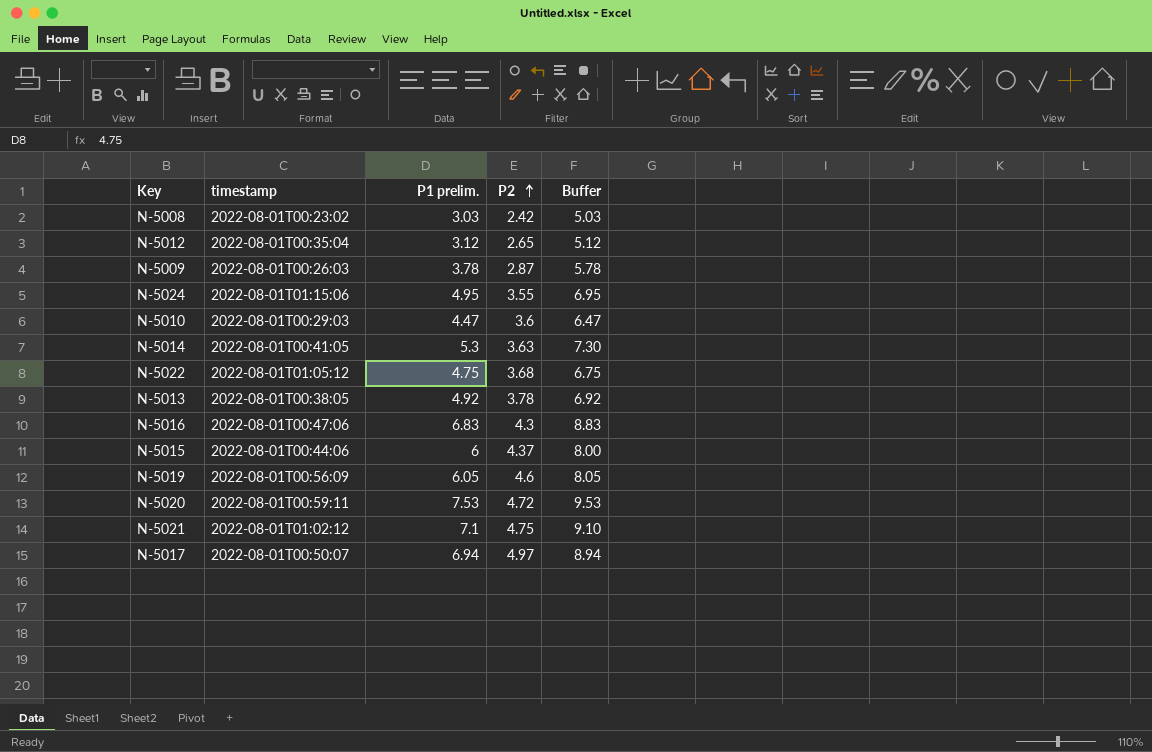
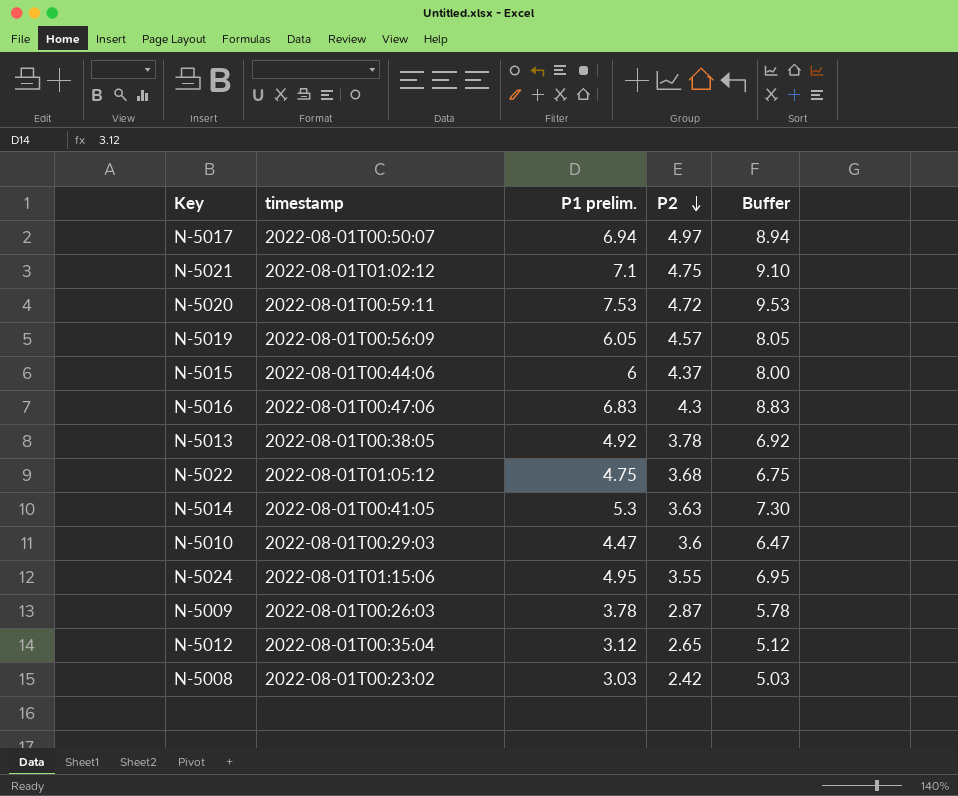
row order: P2 ascending -> P2 descending
N-5019 | P2: 4.6 -> 4.57

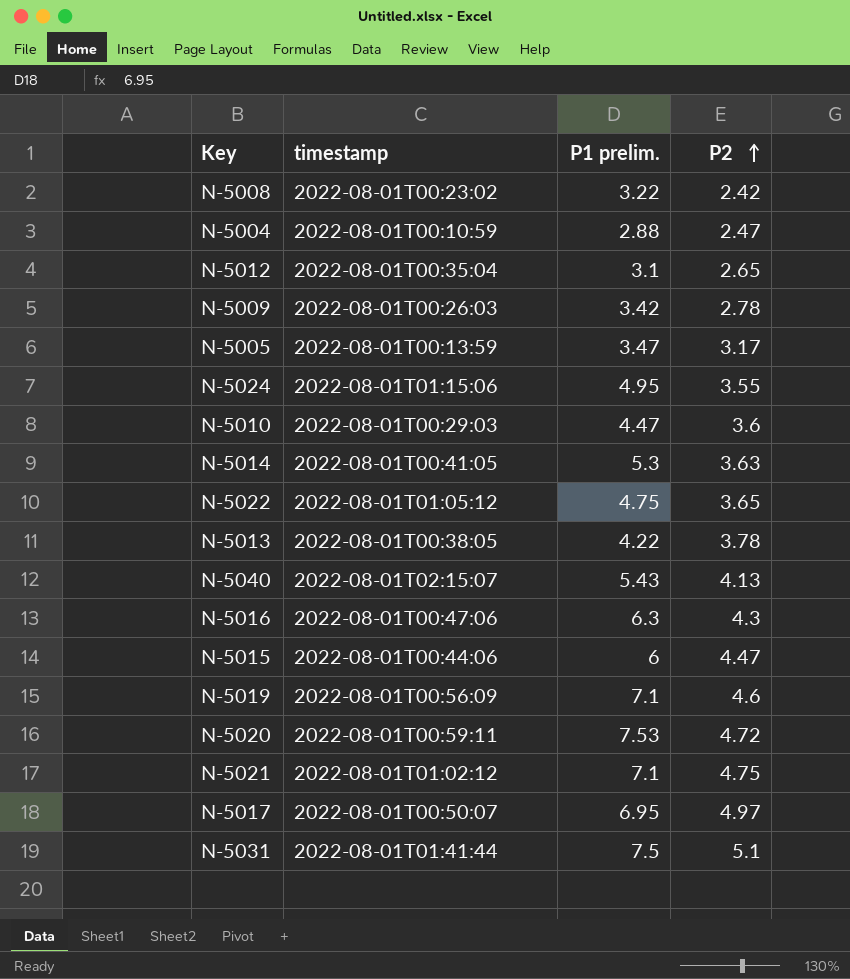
row order: P2 descending -> P2 ascending
column Buffer | formula: [P1 prelim.] + 2 -> none
N-5008 | P1 prelim.: 3.03 -> 3.22
row N-5004: none -> 2022-08-01T00:10:59 | 2.88 | 2.47
N-5012 | P1 prelim.: 3.12 -> 3.1
N-5009 | P1 prelim.: 3.78 -> 3.42
N-5009 | P2: 2.87 -> 2.78
row N-5005: none -> 2022-08-01T00:13:59 | 3.47 | 3.17
N-5022 | P2: 3.68 -> 3.65
N-5013 | P1 prelim.: 4.92 -> 4.22
row N-5040: none -> 2022-08-01T02:15:07 | 5.43 | 4.13
N-5016 | P1 prelim.: 6.83 -> 6.3
N-5015 | P2: 4.37 -> 4.47
N-5019 | P1 prelim.: 6.05 -> 7.1
N-5019 | P2: 4.57 -> 4.6
N-5017 | P1 prelim.: 6.94 -> 6.95
row N-5031: none -> 2022-08-01T01:41:44 | 7.5 | 5.1

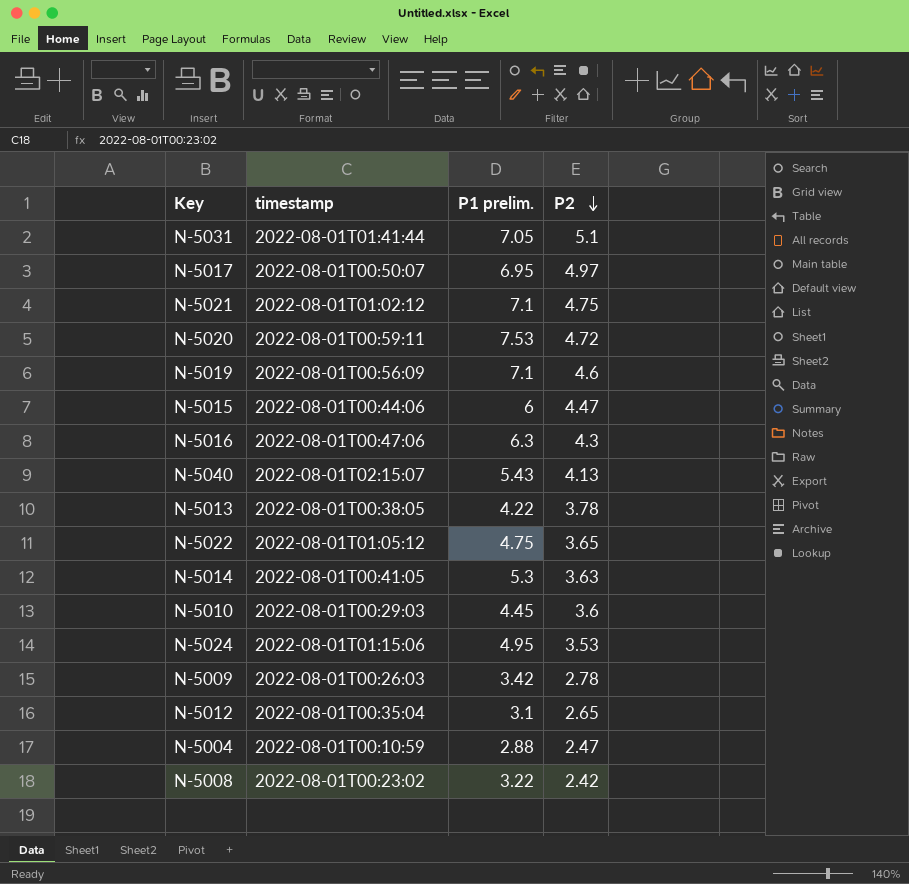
row order: P2 ascending -> P2 descending
row N-5005: 2022-08-01T00:13:59 | 3.47 | 3.17 -> none
N-5031 | P1 prelim.: 7.5 -> 7.05
N-5010 | P1 prelim.: 4.47 -> 4.45
N-5024 | P2: 3.55 -> 3.53

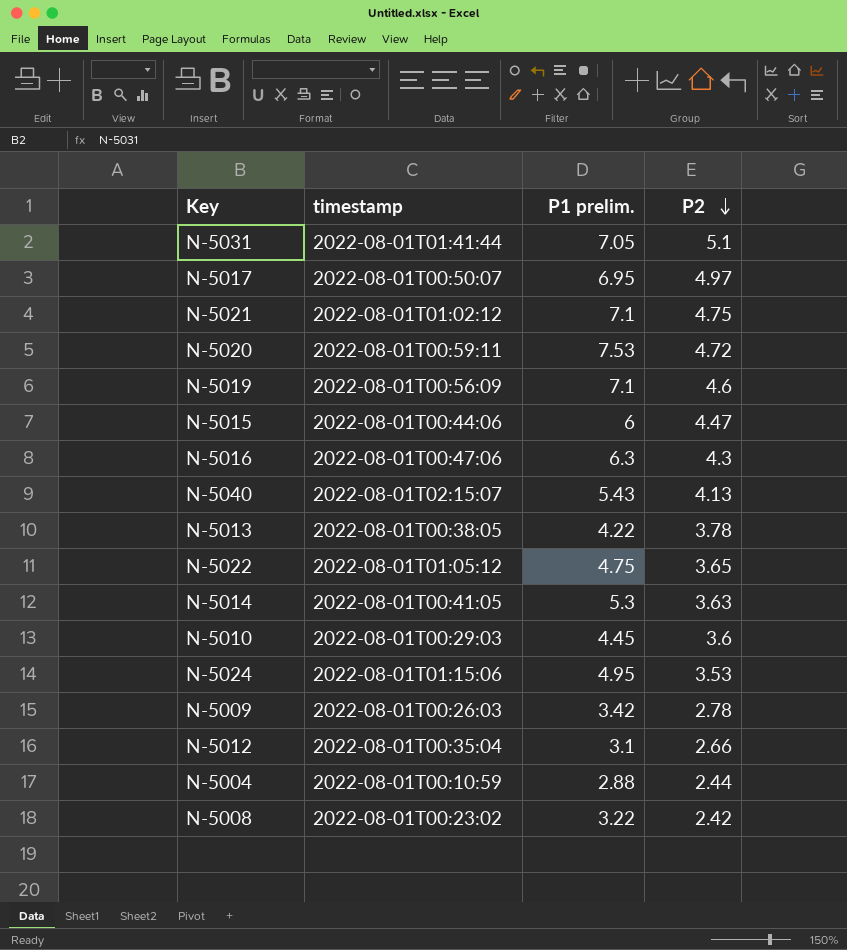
N-5012 | P2: 2.65 -> 2.66
N-5004 | P2: 2.47 -> 2.44

